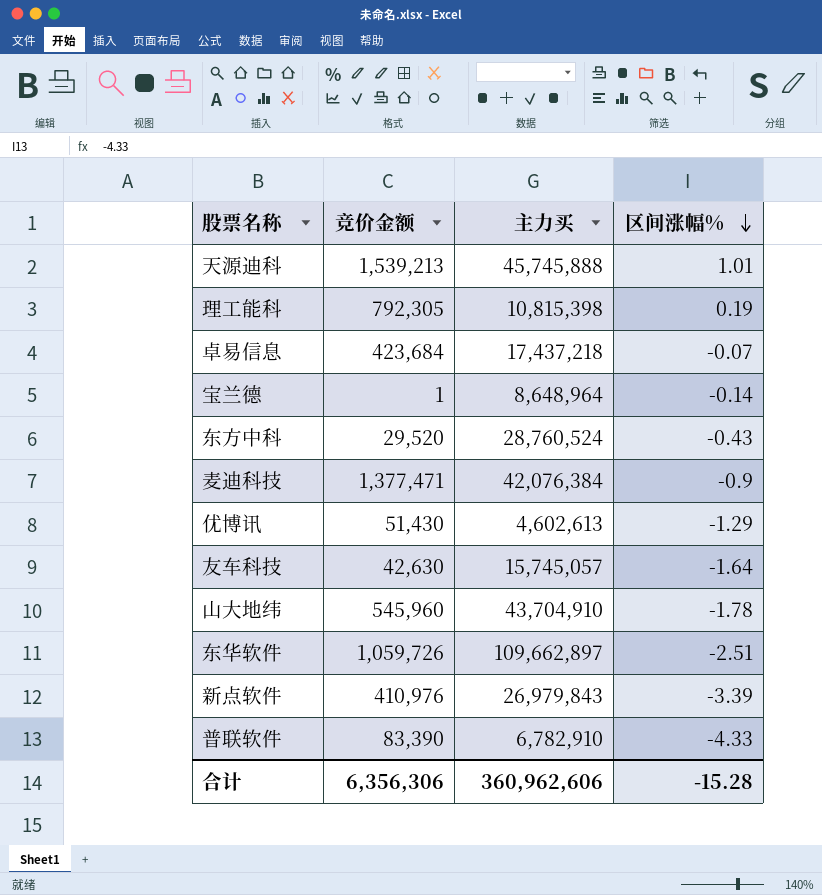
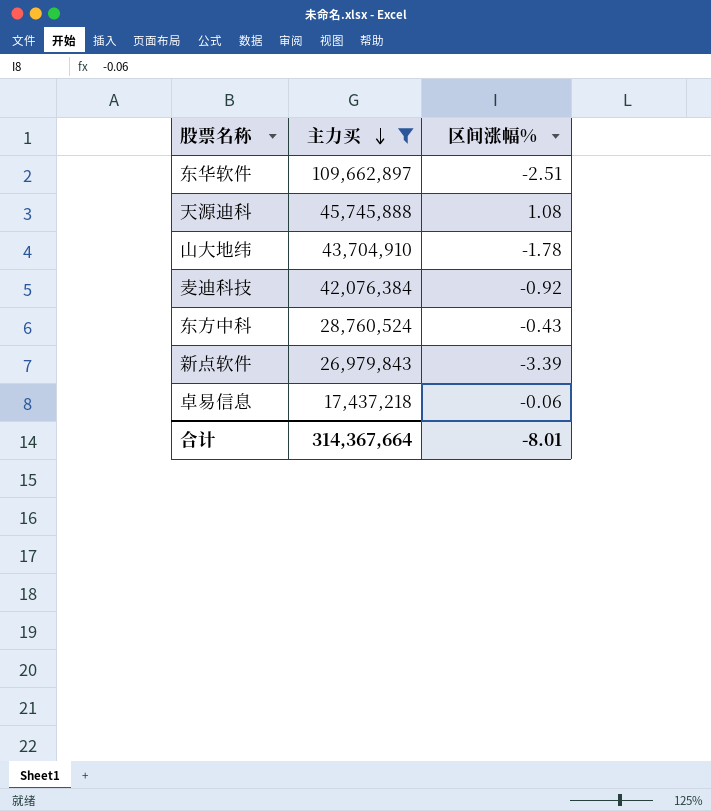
filter: none -> 主力买 >= 17,437,218
row order: 区间涨幅% descending -> 主力买 descending
column 竞价金额 | position: 2 -> none
天源迪科 | 区间涨幅%: 1.01 -> 1.08
麦迪科技 | 区间涨幅%: -0.9 -> -0.92
卓易信息 | 区间涨幅%: -0.07 -> -0.06
合计 | 主力买: 360,962,606 -> 314,367,664
合计 | 区间涨幅%: -15.28 -> -8.01

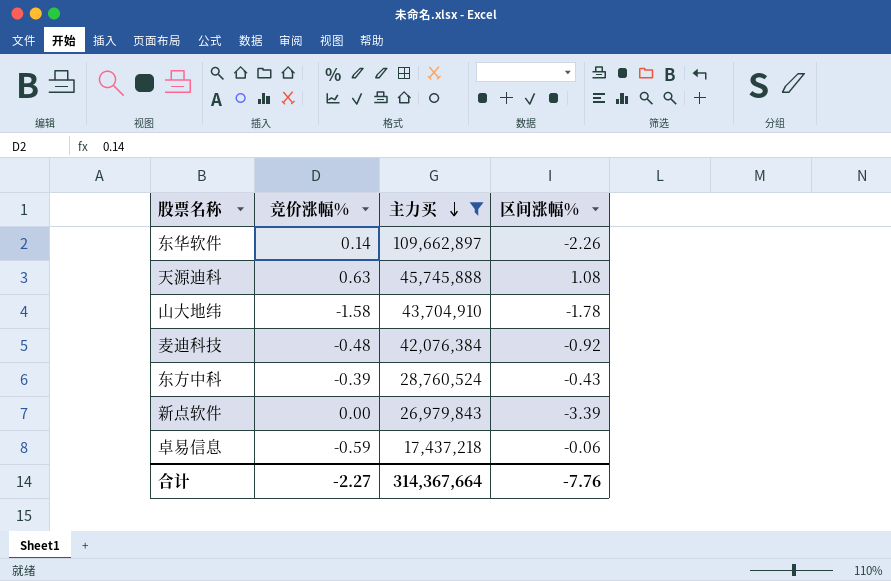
column 竞价涨幅% | position: none -> 2
东华软件 | 区间涨幅%: -2.51 -> -2.26
合计 | 区间涨幅%: -8.01 -> -7.76

